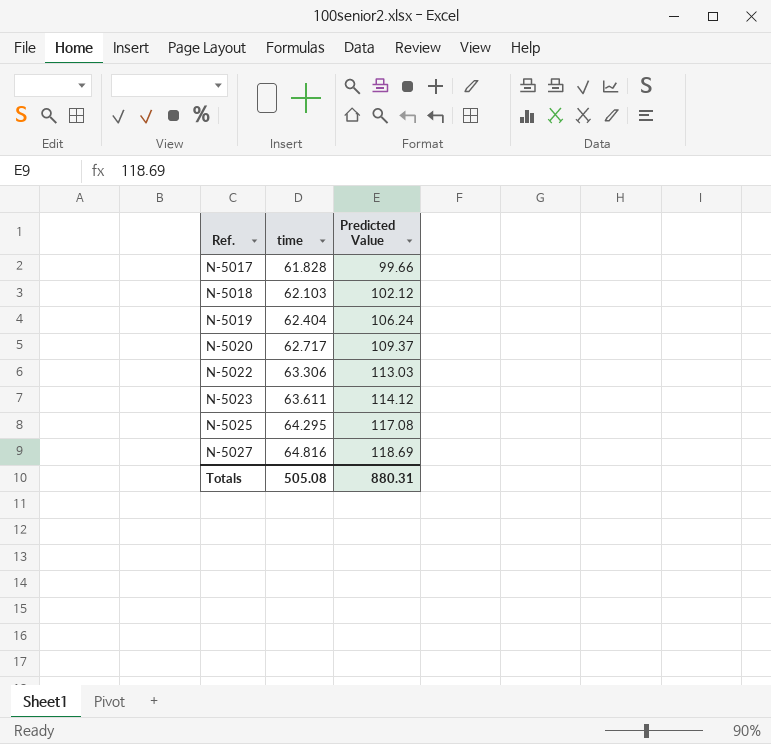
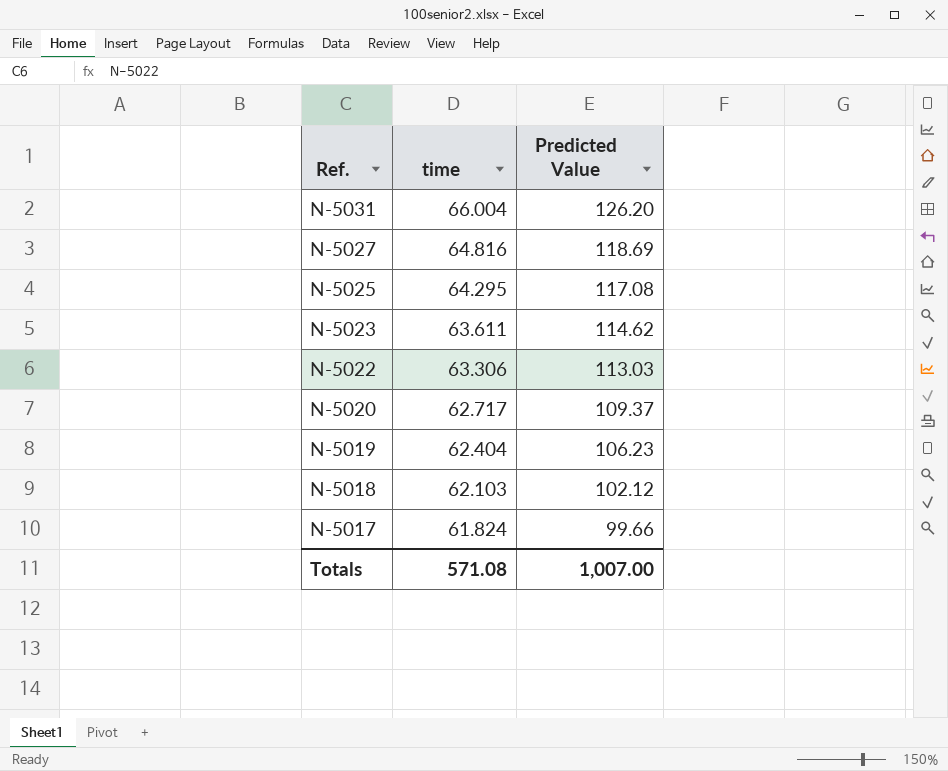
row order: Ref. ascending -> Ref. descending
row N-5031: none -> 66.004 | 126.20
N-5023 | Predicted Value: 114.12 -> 114.62
N-5019 | Predicted Value: 106.24 -> 106.23
N-5017 | time: 61.828 -> 61.824
Totals | time: 505.08 -> 571.08
Totals | Predicted Value: 880.31 -> 1,007.00

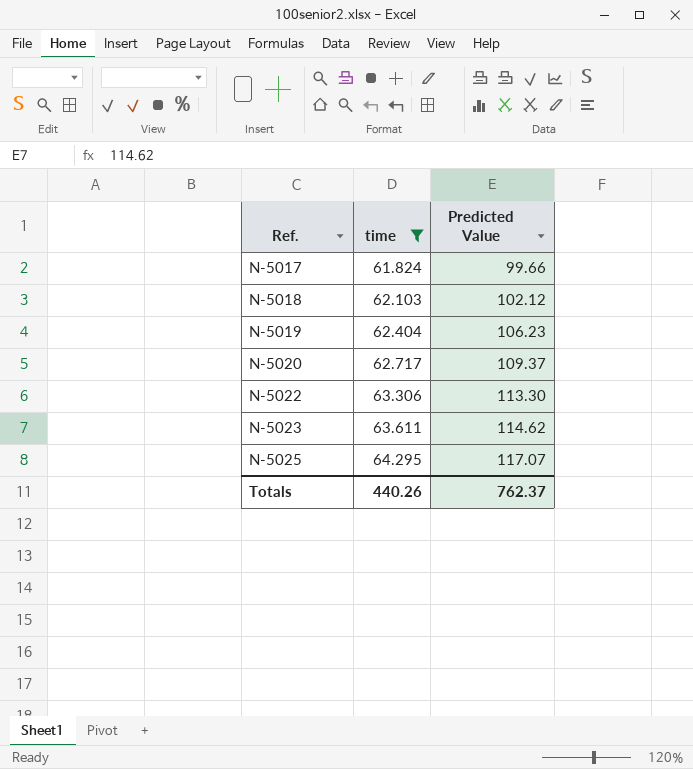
filter: none -> time <= 64.295
row order: Ref. descending -> Ref. ascending
N-5022 | Predicted Value: 113.03 -> 113.30
N-5025 | Predicted Value: 117.08 -> 117.07
Totals | time: 571.08 -> 440.26
Totals | Predicted Value: 1,007.00 -> 762.37

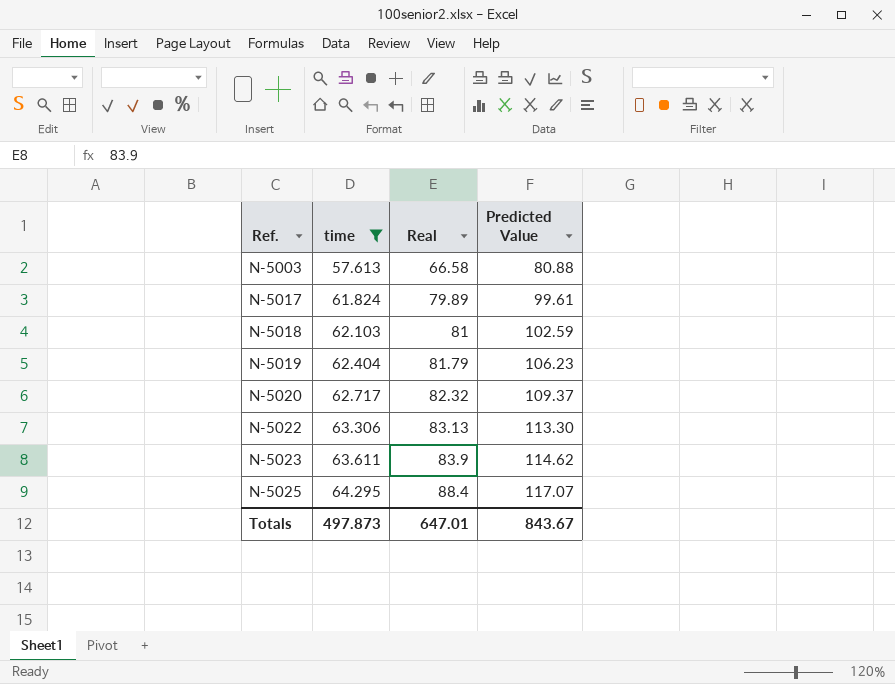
column Real | position: none -> 3
row N-5003: none -> 57.613 | 66.58 | 80.88
N-5017 | Predicted Value: 99.66 -> 99.61
N-5018 | Predicted Value: 102.12 -> 102.59
Totals | time: 440.26 -> 497.873
Totals | Predicted Value: 762.37 -> 843.67

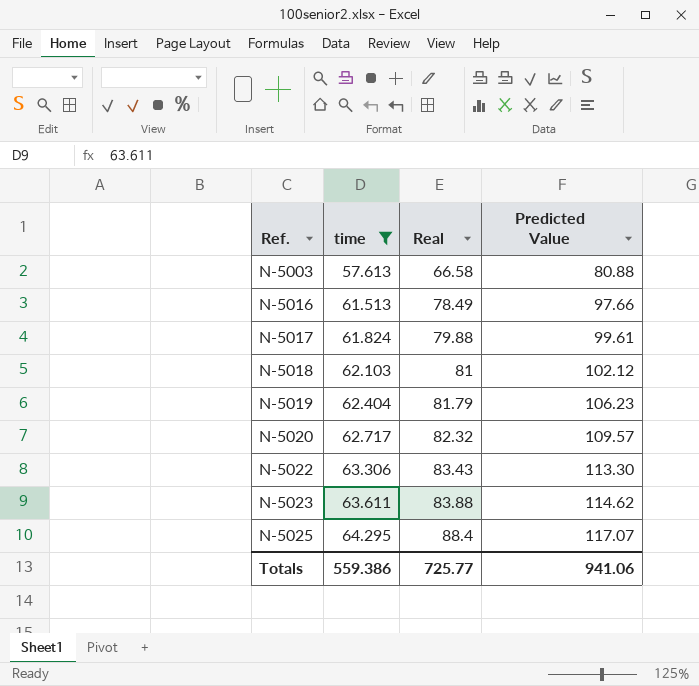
row N-5016: none -> 61.513 | 78.49 | 97.66
N-5017 | Real: 79.89 -> 79.88
N-5018 | Predicted Value: 102.59 -> 102.12
N-5020 | Predicted Value: 109.37 -> 109.57
N-5022 | Real: 83.13 -> 83.43
N-5023 | Real: 83.9 -> 83.88
Totals | time: 497.873 -> 559.386
Totals | Real: 647.01 -> 725.77
Totals | Predicted Value: 843.67 -> 941.06

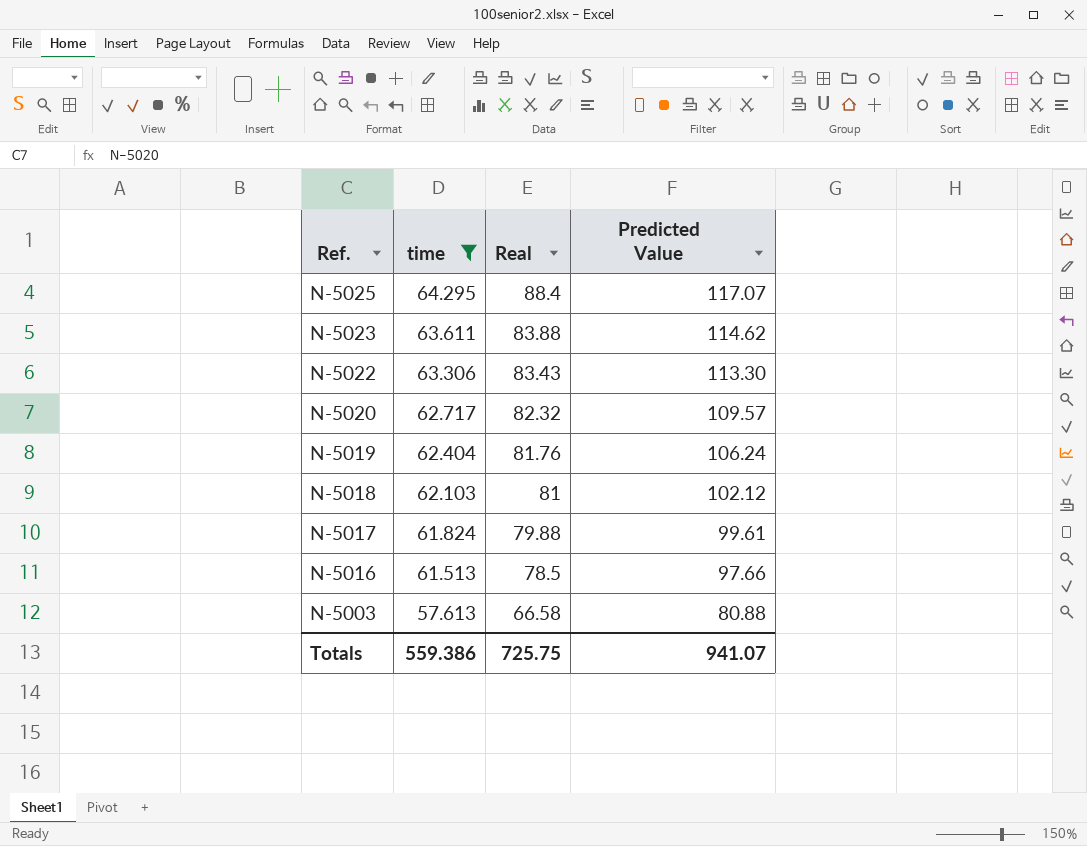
row order: Ref. ascending -> Ref. descending
N-5019 | Real: 81.79 -> 81.76
N-5019 | Predicted Value: 106.23 -> 106.24
N-5016 | Real: 78.49 -> 78.5
Totals | Real: 725.77 -> 725.75
Totals | Predicted Value: 941.06 -> 941.07

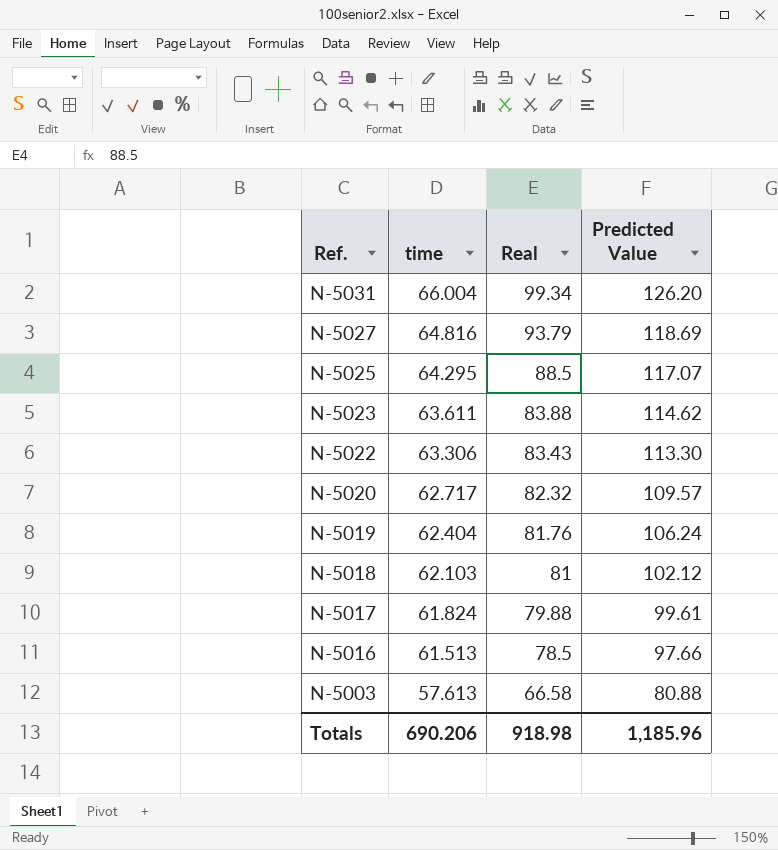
filter: time <= 64.295 -> none
N-5025 | Real: 88.4 -> 88.5
Totals | time: 559.386 -> 690.206
Totals | Real: 725.75 -> 918.98
Totals | Predicted Value: 941.07 -> 1,185.96

